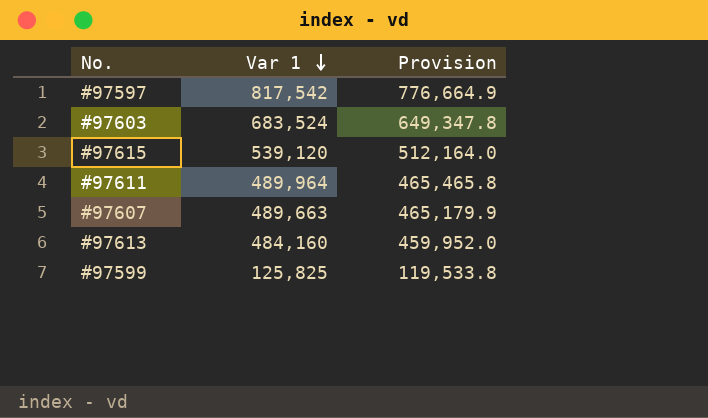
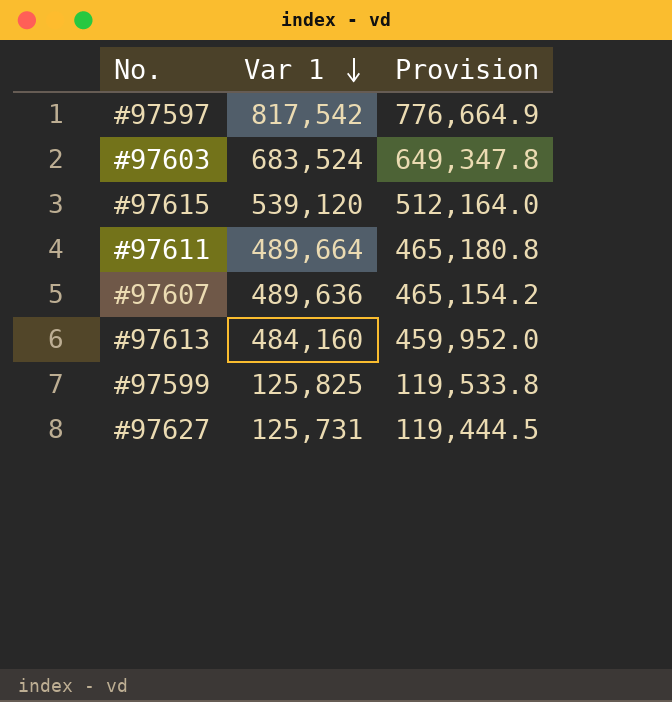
#97611 | Var 1: 489,964 -> 489,664
#97611 | Provision: 465,465.8 -> 465,180.8
#97607 | Var 1: 489,663 -> 489,636
#97607 | Provision: 465,179.9 -> 465,154.2
row #97627: none -> 125,731 | 119,444.5

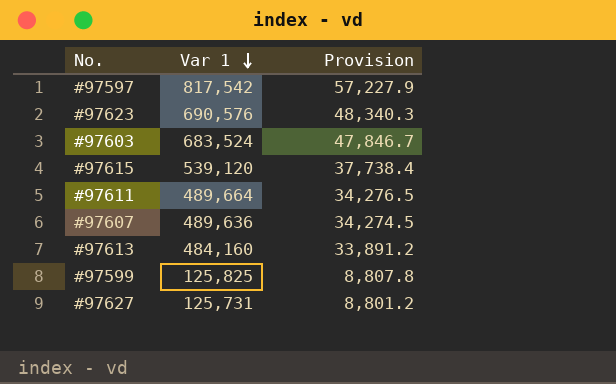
column Provision | formula: [Var 1] * 0.95 -> [Var 1] * 0.07
row #97623: none -> 690,576 | 48,340.3

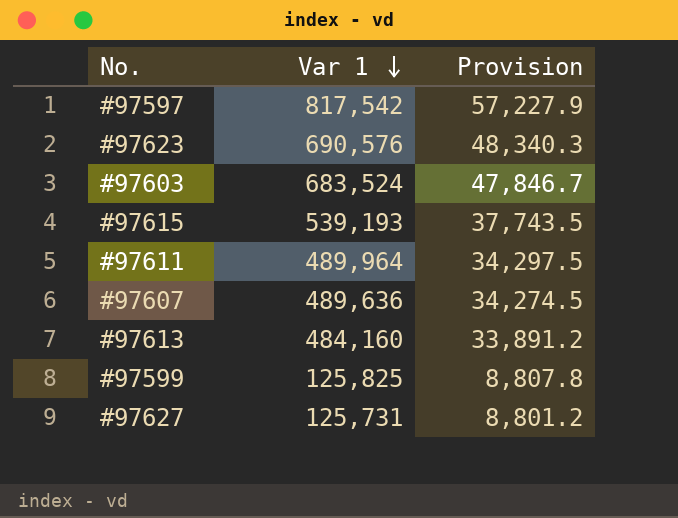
#97615 | Var 1: 539,120 -> 539,193
#97615 | Provision: 37,738.4 -> 37,743.5
#97611 | Var 1: 489,664 -> 489,964
#97611 | Provision: 34,276.5 -> 34,297.5

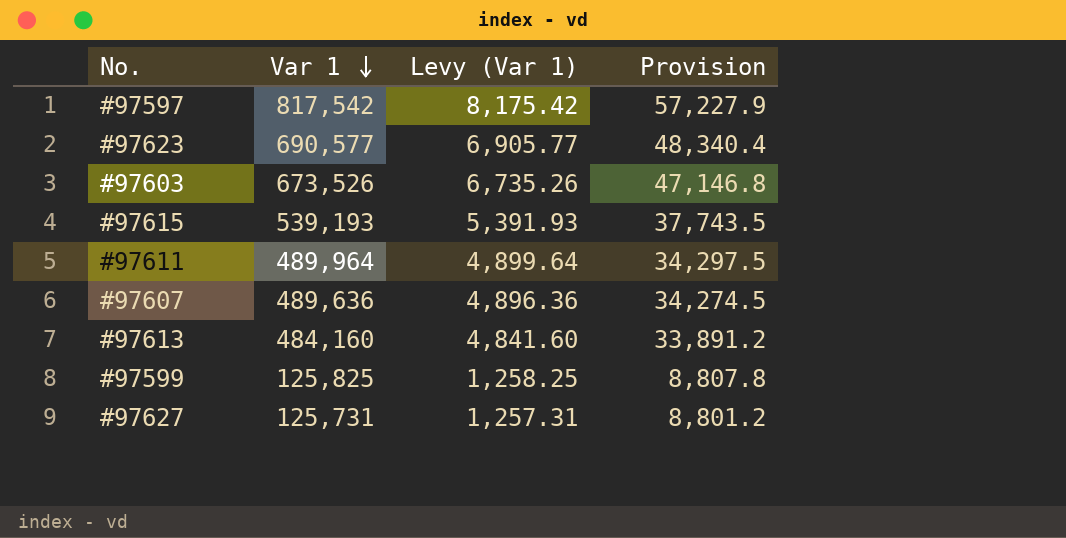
column Levy (Var 1) | formula: none -> [Var 1] * 0.01
#97623 | Var 1: 690,576 -> 690,577
#97623 | Provision: 48,340.3 -> 48,340.4
#97603 | Var 1: 683,524 -> 673,526
#97603 | Provision: 47,846.7 -> 47,146.8

